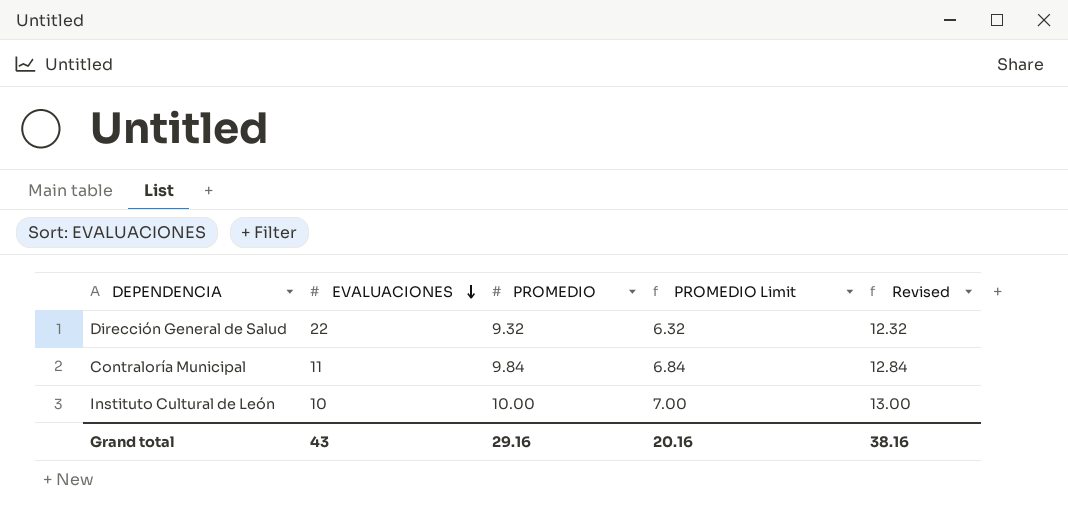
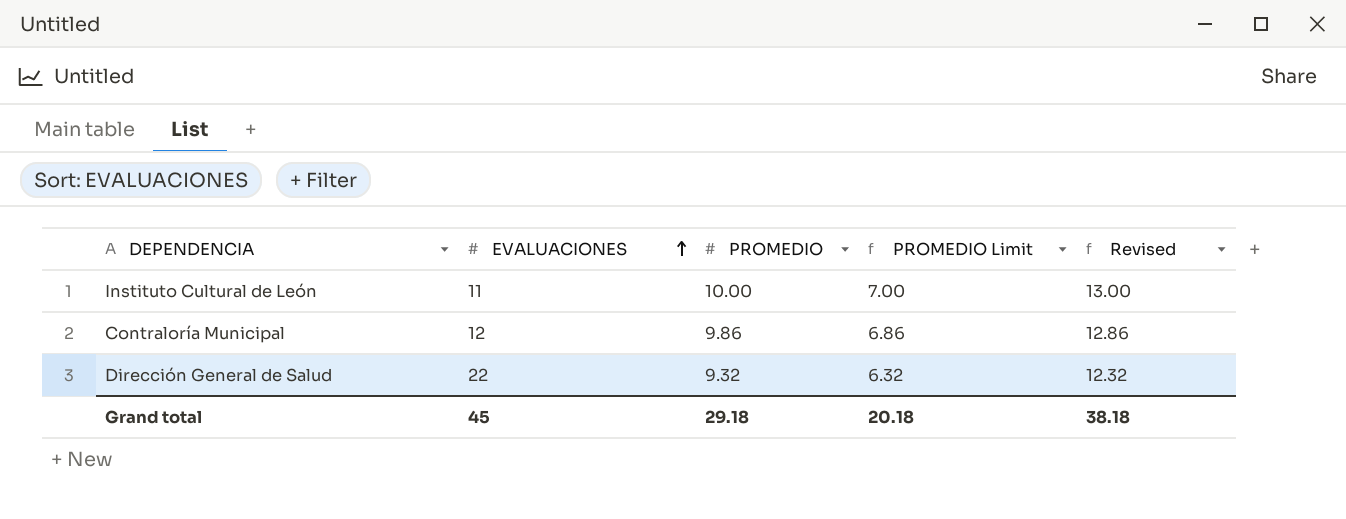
row order: EVALUACIONES descending -> EVALUACIONES ascending
Instituto Cultural de León | EVALUACIONES: 10 -> 11
Contraloría Municipal | EVALUACIONES: 11 -> 12
Contraloría Municipal | PROMEDIO: 9.84 -> 9.86
Contraloría Municipal | PROMEDIO Limit: 6.84 -> 6.86
Contraloría Municipal | Revised: 12.84 -> 12.86
Grand total | EVALUACIONES: 43 -> 45
Grand total | PROMEDIO: 29.16 -> 29.18
Grand total | PROMEDIO Limit: 20.16 -> 20.18
Grand total | Revised: 38.16 -> 38.18

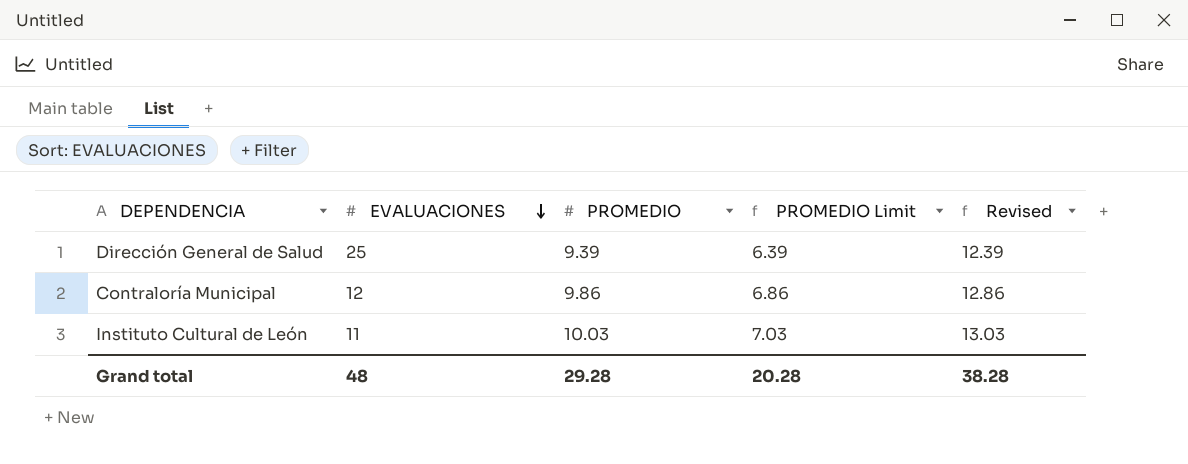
row order: EVALUACIONES ascending -> EVALUACIONES descending
Dirección General de Salud | EVALUACIONES: 22 -> 25
Dirección General de Salud | PROMEDIO: 9.32 -> 9.39
Dirección General de Salud | PROMEDIO Limit: 6.32 -> 6.39
Dirección General de Salud | Revised: 12.32 -> 12.39
Instituto Cultural de León | PROMEDIO: 10.00 -> 10.03
Instituto Cultural de León | PROMEDIO Limit: 7.00 -> 7.03
Instituto Cultural de León | Revised: 13.00 -> 13.03
Grand total | EVALUACIONES: 45 -> 48
Grand total | PROMEDIO: 29.18 -> 29.28
Grand total | PROMEDIO Limit: 20.18 -> 20.28
Grand total | Revised: 38.18 -> 38.28

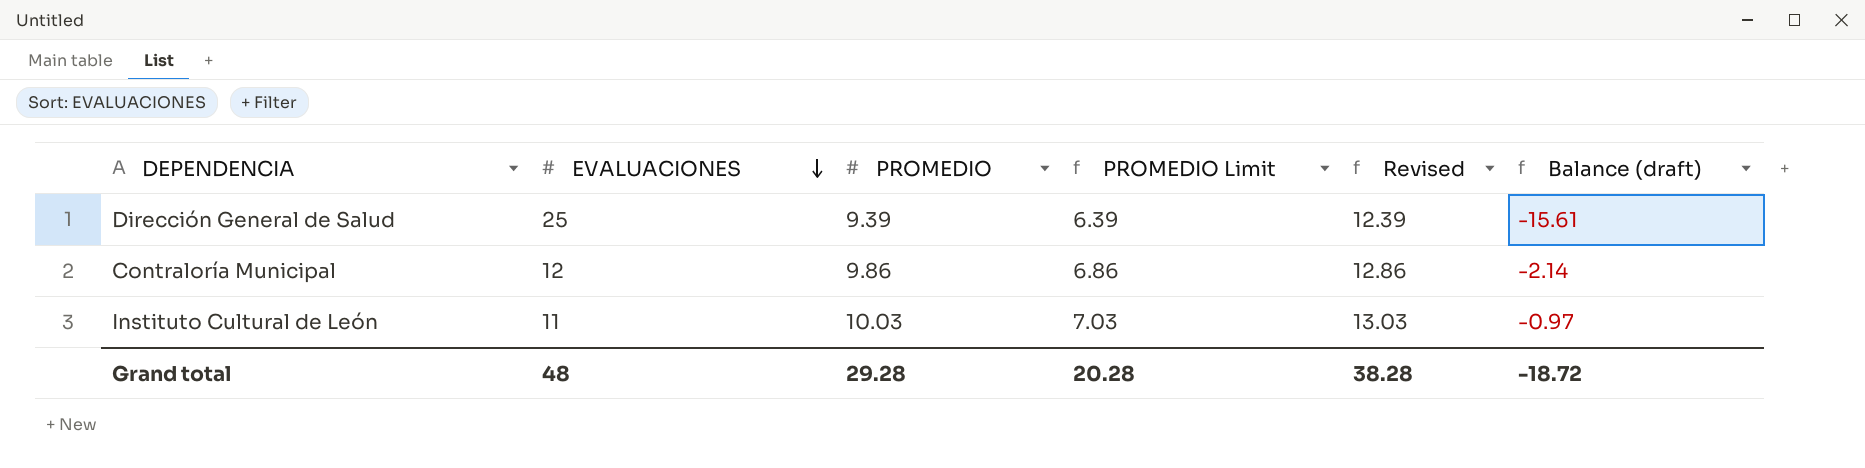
column Balance (draft) | formula: none -> [PROMEDIO] - [EVALUACIONES]

